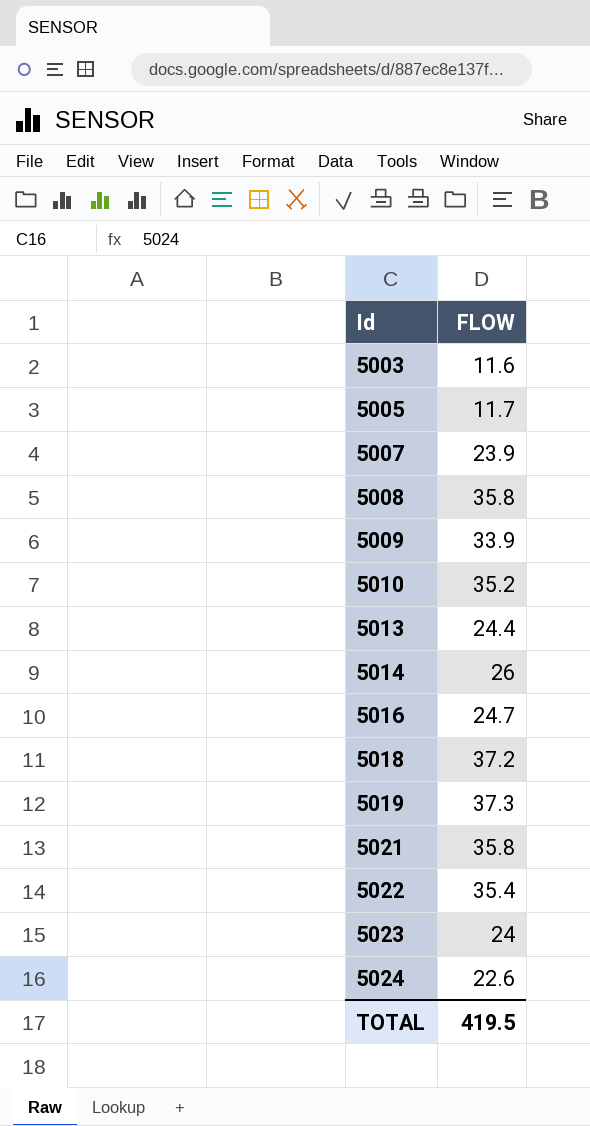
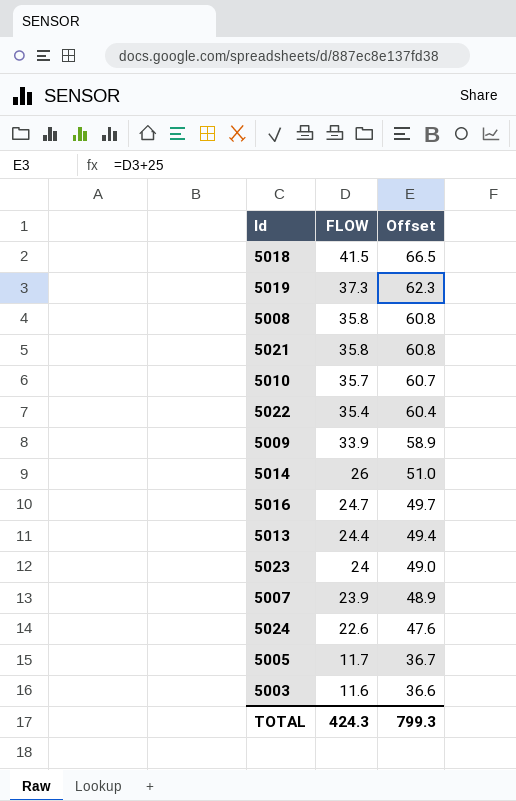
row order: Id ascending -> FLOW descending
column Offset | formula: none -> [FLOW] + 25
5018 | FLOW: 37.2 -> 41.5
5010 | FLOW: 35.2 -> 35.7
TOTAL | FLOW: 419.5 -> 424.3

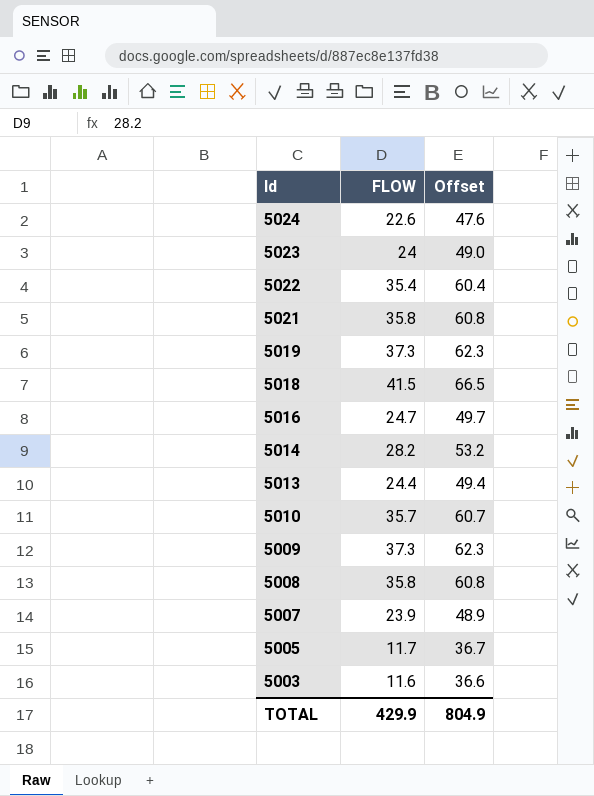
row order: FLOW descending -> Id descending
5014 | FLOW: 26 -> 28.2
5014 | Offset: 51.0 -> 53.2
5009 | FLOW: 33.9 -> 37.3
5009 | Offset: 58.9 -> 62.3
TOTAL | FLOW: 424.3 -> 429.9
TOTAL | Offset: 799.3 -> 804.9

